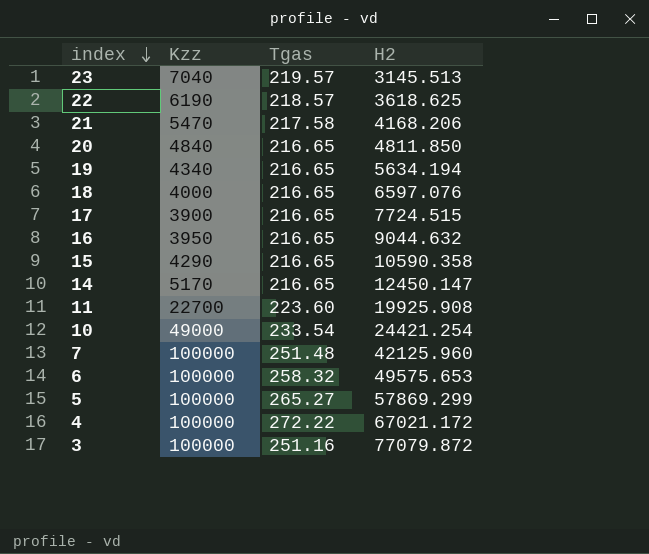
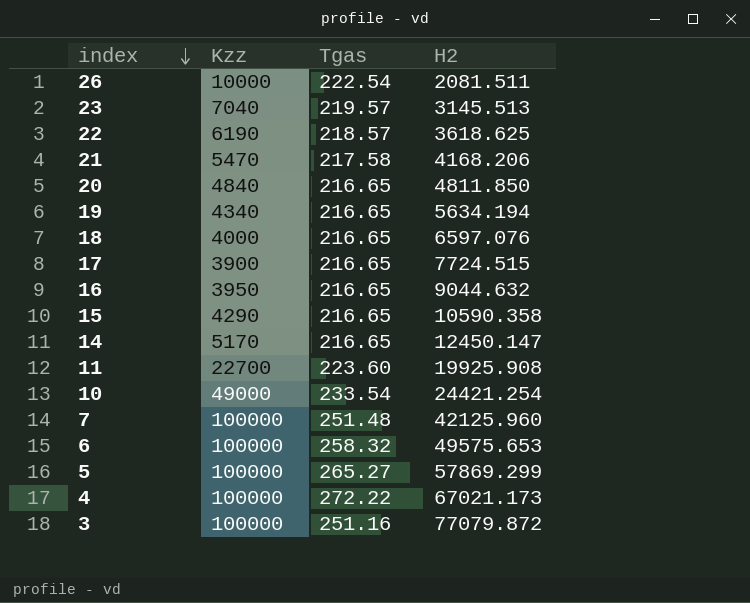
row 26: none -> 10000 | 222.54 | 2081.511
4 | H2: 67021.172 -> 67021.173

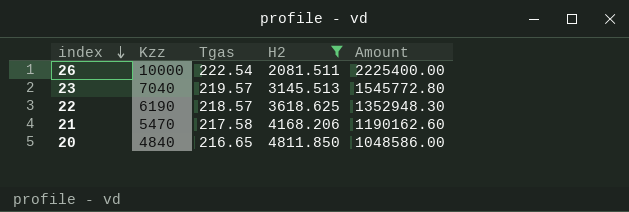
filter: none -> H2 <= 4811.850
column Amount | formula: none -> [Kzz] * [Tgas]

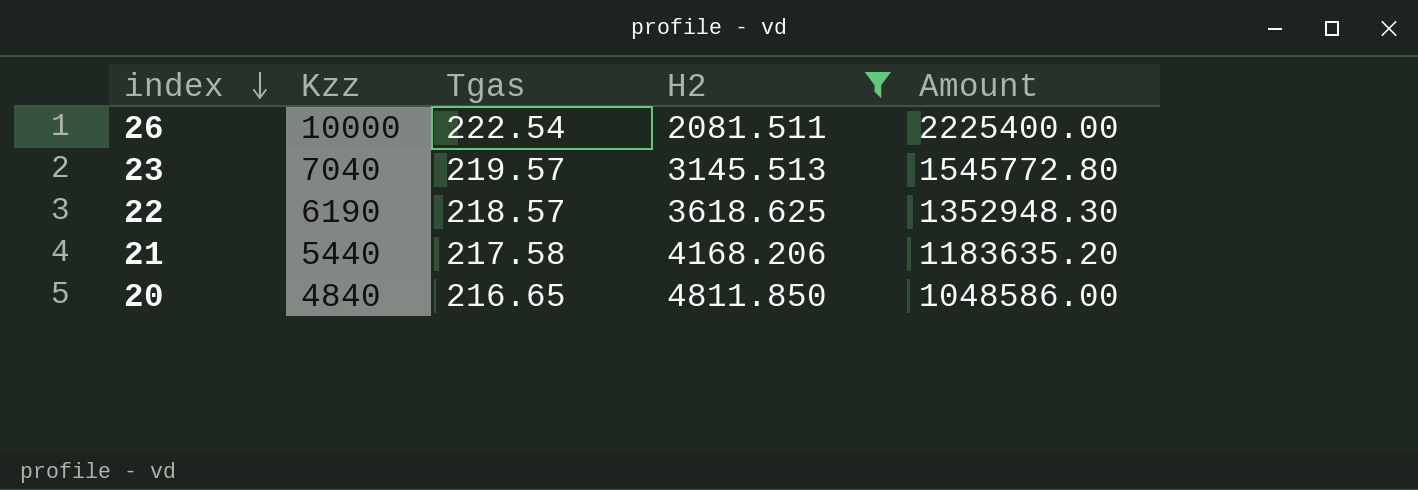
21 | Kzz: 5470 -> 5440
21 | Amount: 1190162.60 -> 1183635.20

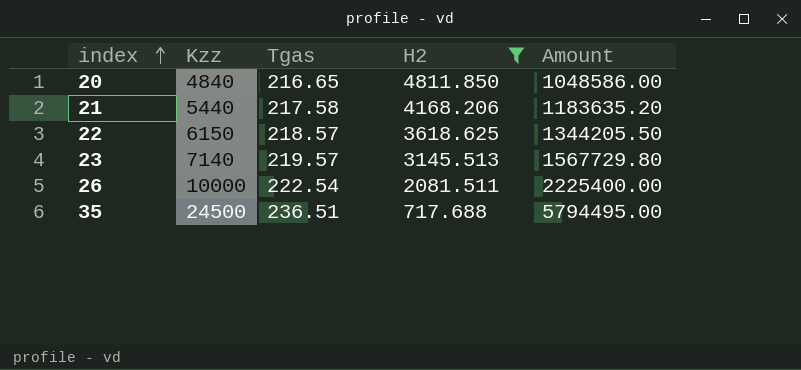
row order: index descending -> index ascending
22 | Kzz: 6190 -> 6150
22 | Amount: 1352948.30 -> 1344205.50
23 | Kzz: 7040 -> 7140
23 | Amount: 1545772.80 -> 1567729.80
row 35: none -> 24500 | 236.51 | 717.688 | 5794495.00

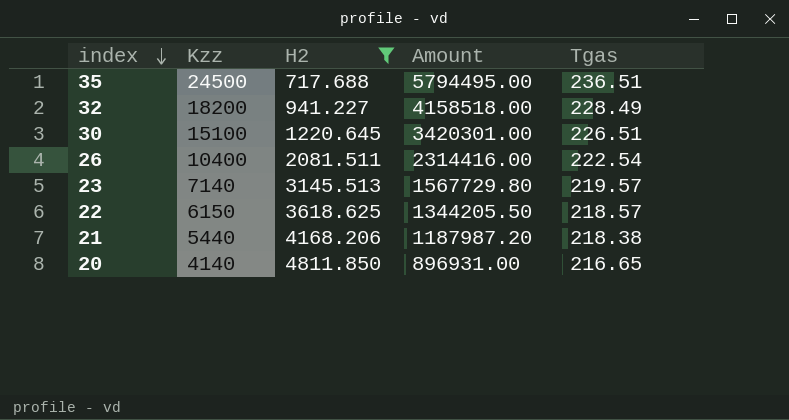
row order: index ascending -> index descending
column Tgas | position: 3 -> 5
row 32: none -> 18200 | 941.227 | 4158518.00 | 228.49
row 30: none -> 15100 | 1220.645 | 3420301.00 | 226.51
26 | Kzz: 10000 -> 10400
26 | Amount: 2225400.00 -> 2314416.00
21 | Amount: 1183635.20 -> 1187987.20
21 | Tgas: 217.58 -> 218.38
20 | Kzz: 4840 -> 4140
20 | Amount: 1048586.00 -> 896931.00

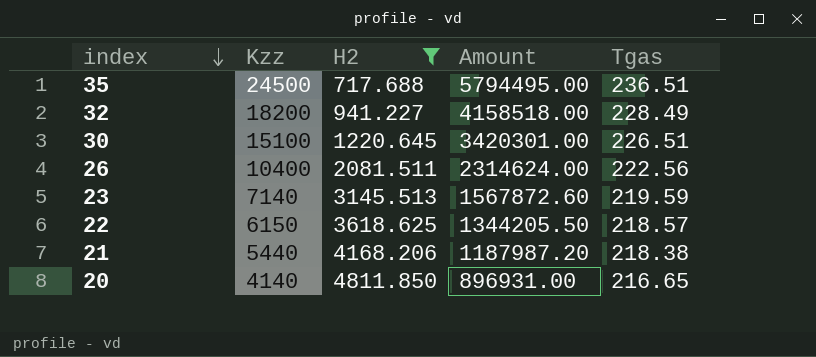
26 | Amount: 2314416.00 -> 2314624.00
26 | Tgas: 222.54 -> 222.56
23 | Amount: 1567729.80 -> 1567872.60
23 | Tgas: 219.57 -> 219.59

